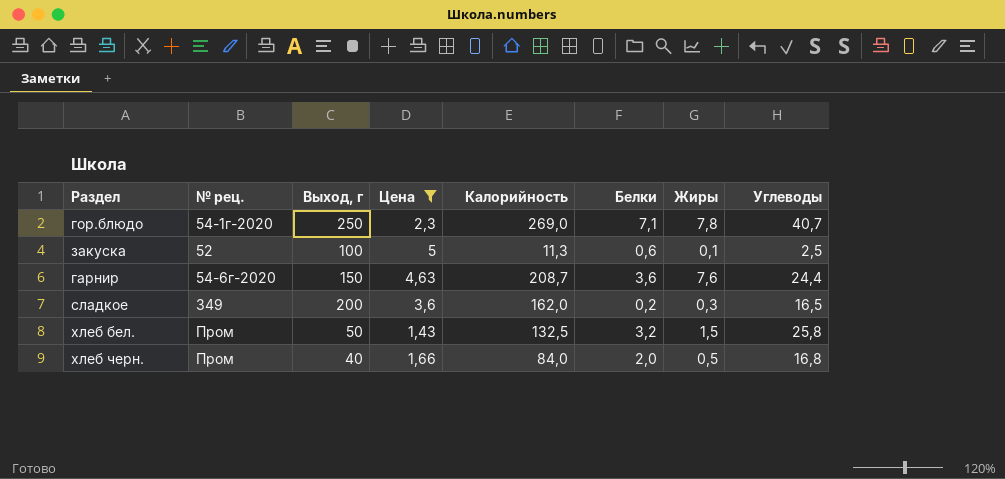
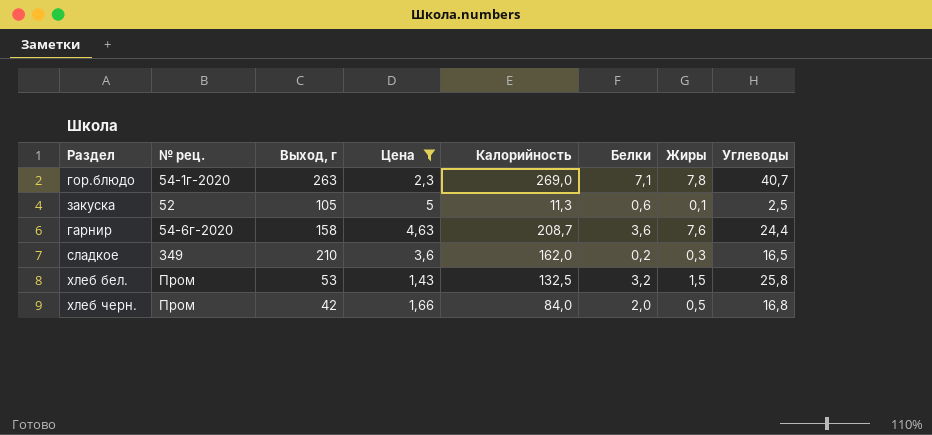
гор.блюдо | Выход, г: 250 -> 263
закуска | Выход, г: 100 -> 105
гарнир | Выход, г: 150 -> 158
сладкое | Выход, г: 200 -> 210
хлеб бел. | Выход, г: 50 -> 53
хлеб черн. | Выход, г: 40 -> 42

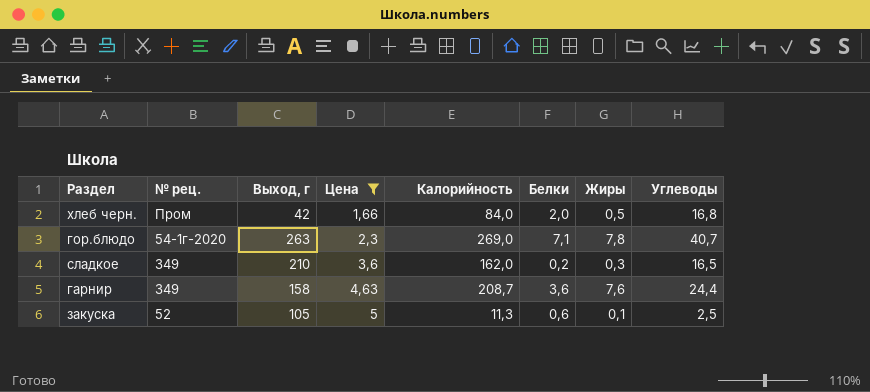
row order: none -> Цена ascending
row хлеб бел.: Пром | 53 | 1,43 | 132,5 | 3,2 | 1,5 | 25,8 -> none
гарнир | № рец.: 54-6г-2020 -> 349

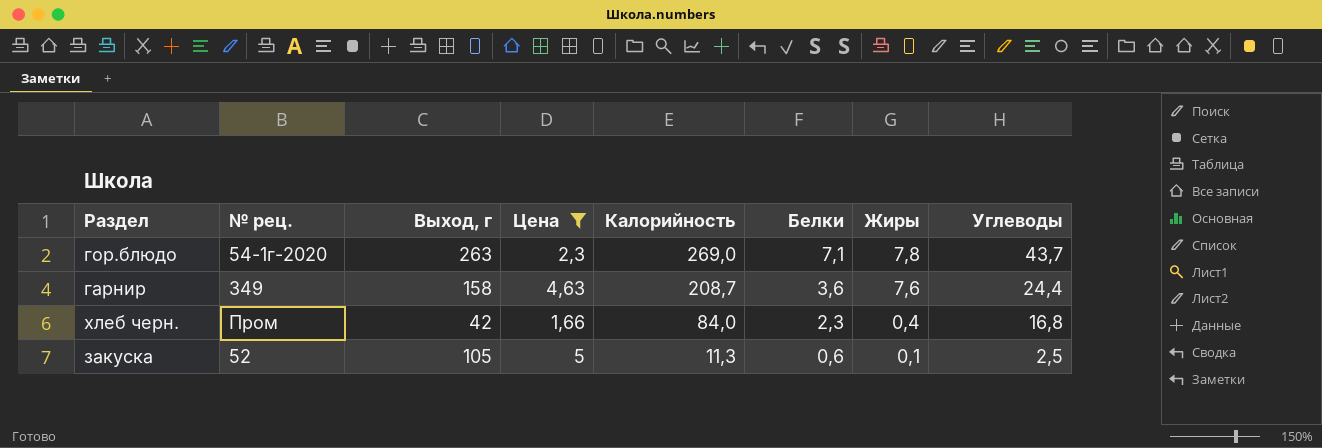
row order: Цена ascending -> Калорийность descending
row сладкое: 349 | 210 | 3,6 | 162,0 | 0,2 | 0,3 | 16,5 -> none
гор.блюдо | Углеводы: 40,7 -> 43,7
хлеб черн. | Белки: 2,0 -> 2,3
хлеб черн. | Жиры: 0,5 -> 0,4

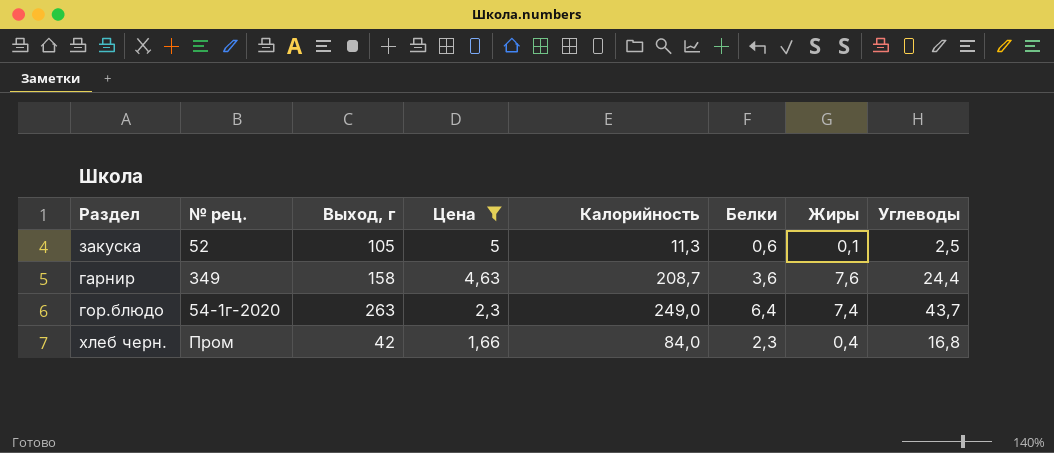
row order: Калорийность descending -> Цена descending
гор.блюдо | Калорийность: 269,0 -> 249,0
гор.блюдо | Белки: 7,1 -> 6,4
гор.блюдо | Жиры: 7,8 -> 7,4

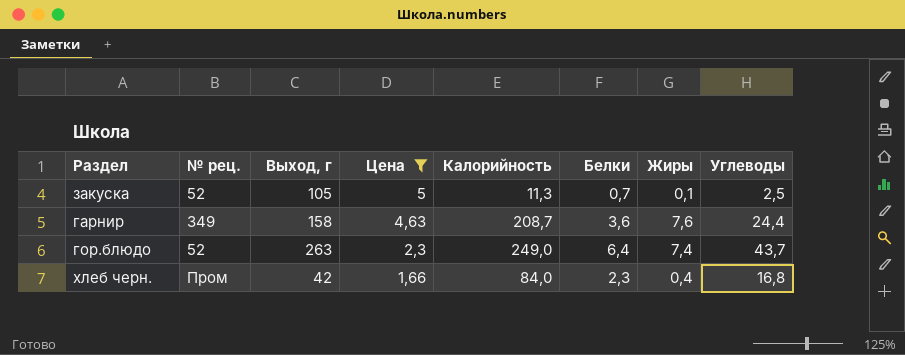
закуска | Белки: 0,6 -> 0,7
гор.блюдо | № рец.: 54-1г-2020 -> 52

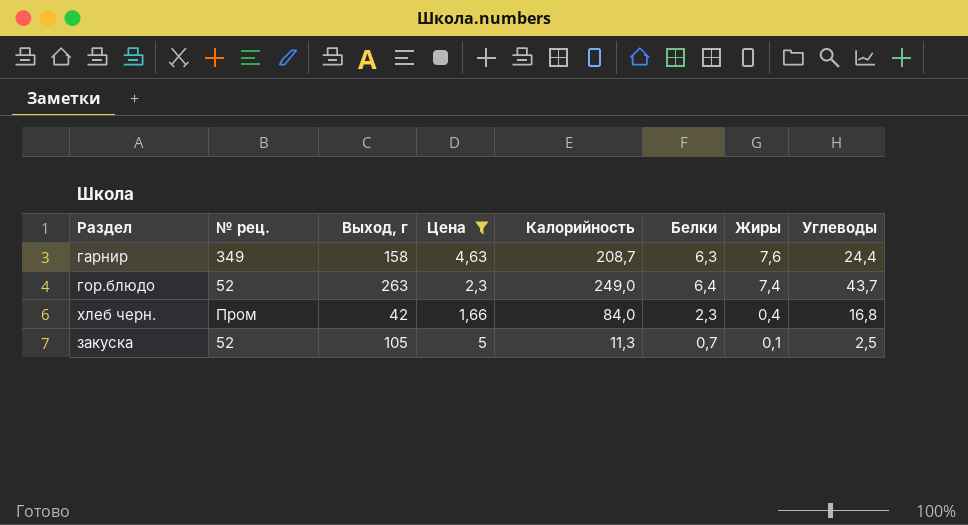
row order: Цена descending -> Жиры descending
гарнир | Белки: 3,6 -> 6,3

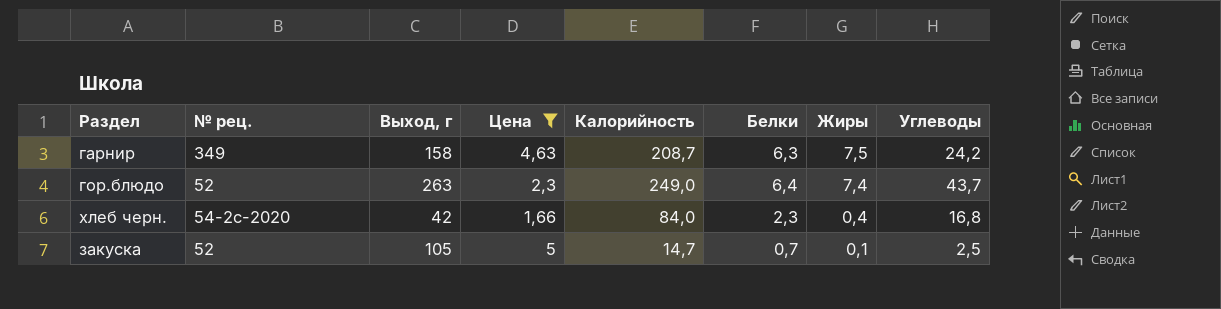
гарнир | Жиры: 7,6 -> 7,5
гарнир | Углеводы: 24,4 -> 24,2
хлеб черн. | № рец.: Пром -> 54-2с-2020
закуска | Калорийность: 11,3 -> 14,7

